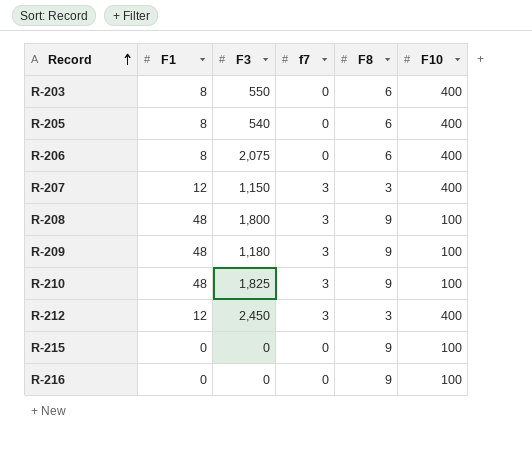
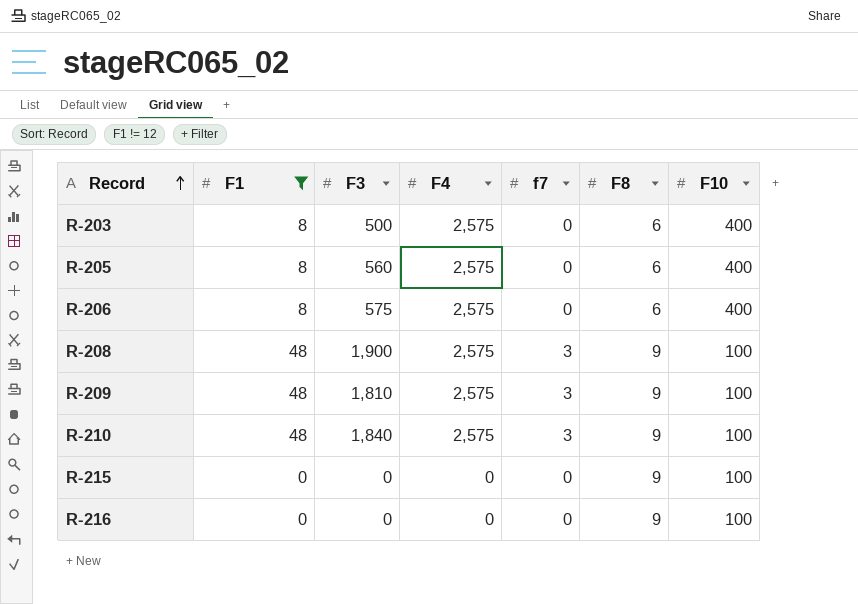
filter: none -> F1 != 12
column F4 | position: none -> 4
R-203 | F3: 550 -> 500
R-205 | F3: 540 -> 560
R-206 | F3: 2,075 -> 575
R-208 | F3: 1,800 -> 1,900
R-209 | F3: 1,180 -> 1,810
R-210 | F3: 1,825 -> 1,840

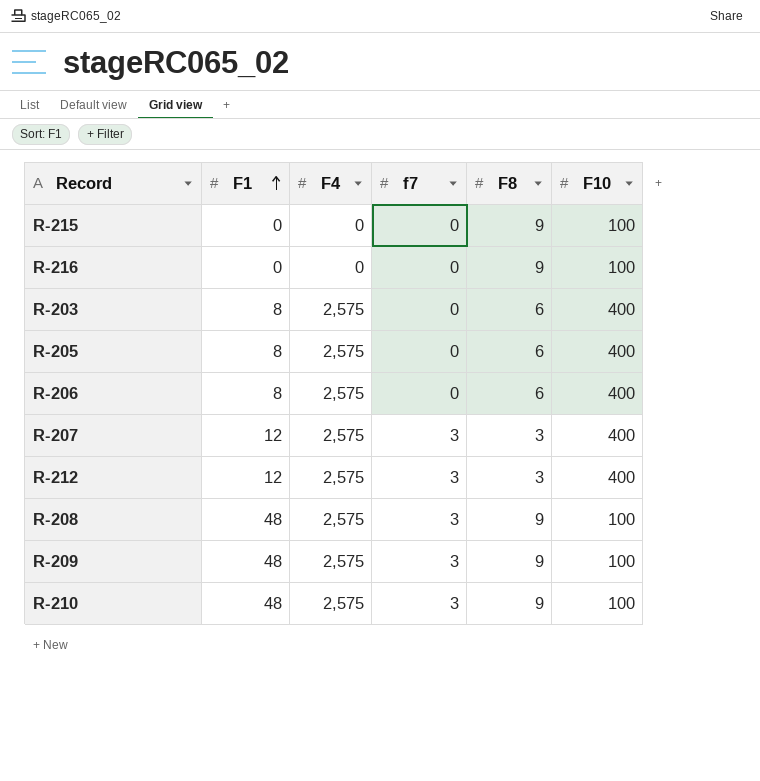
filter: F1 != 12 -> none
row order: Record ascending -> F1 ascending
column F3 | position: 3 -> none

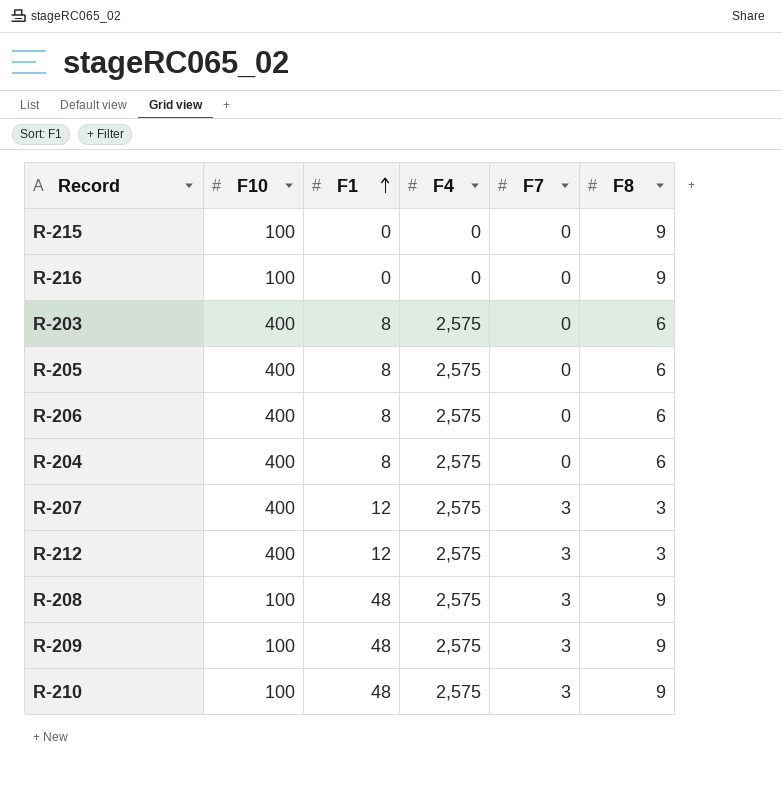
column F10 | position: 6 -> 2
column name: f7 -> F7
row R-204: none -> 400 | 8 | 2,575 | 0 | 6

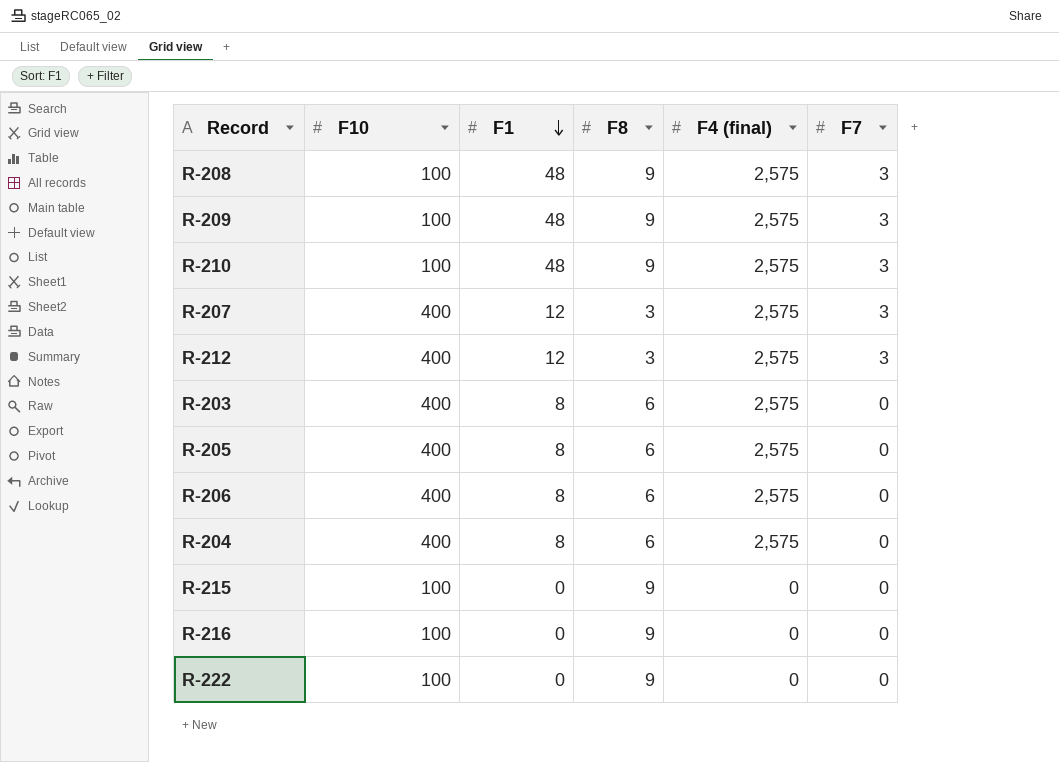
row order: F1 ascending -> F1 descending
column F8 | position: 6 -> 4
column name: F4 -> F4 (final)
row R-222: none -> 100 | 0 | 9 | 0 | 0

